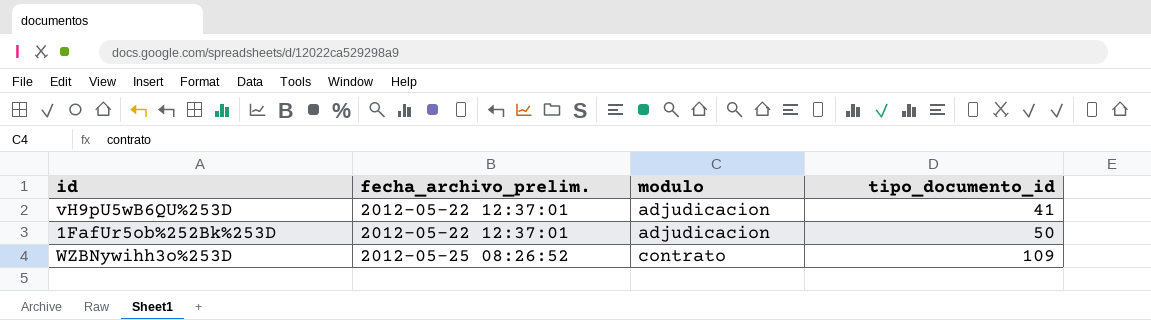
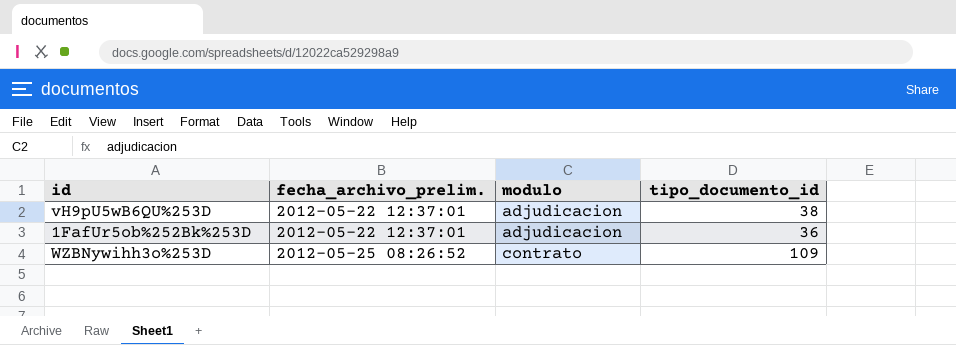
vH9pU5wB6QU%253D | tipo_documento_id: 41 -> 38
1FafUr5ob%252Bk%253D | tipo_documento_id: 50 -> 36

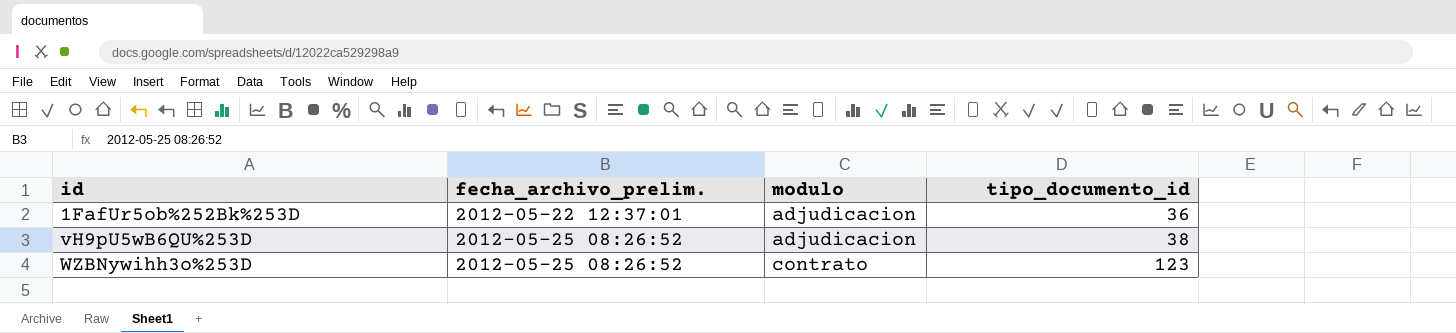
row order: fecha_archivo_prelim. ascending -> id ascending
vH9pU5wB6QU%253D | fecha_archivo_prelim.: 2012-05-22 12:37:01 -> 2012-05-25 08:26:52
WZBNywihh3o%253D | tipo_documento_id: 109 -> 123

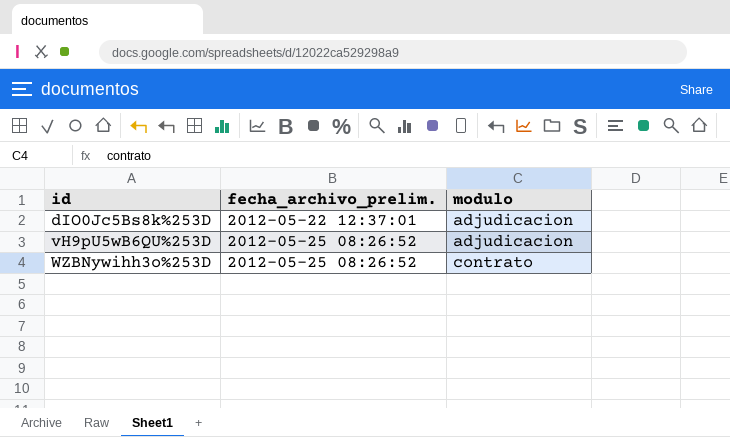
column tipo_documento_id | position: 4 -> none
row 1FafUr5ob%252Bk%253D: 2012-05-22 12:37:01 | adjudicacion | 36 -> none
row dIO0Jc5Bs8k%253D: none -> 2012-05-22 12:37:01 | adjudicacion

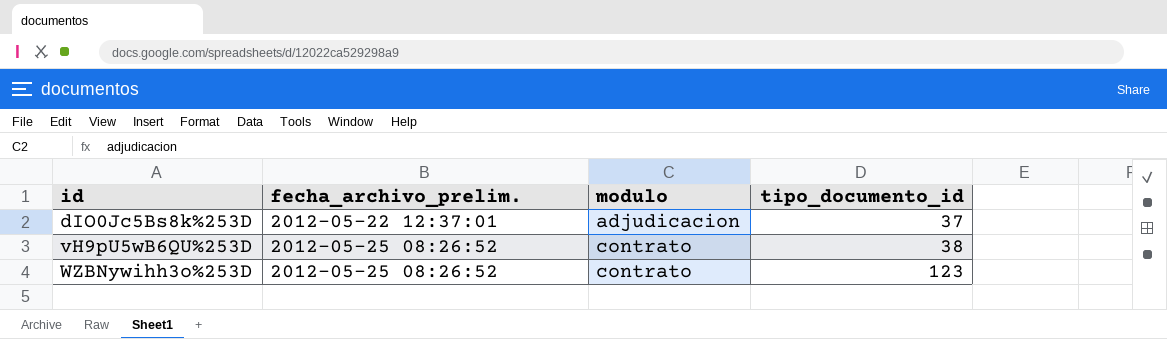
column tipo_documento_id | position: none -> 4
vH9pU5wB6QU%253D | modulo: adjudicacion -> contrato

